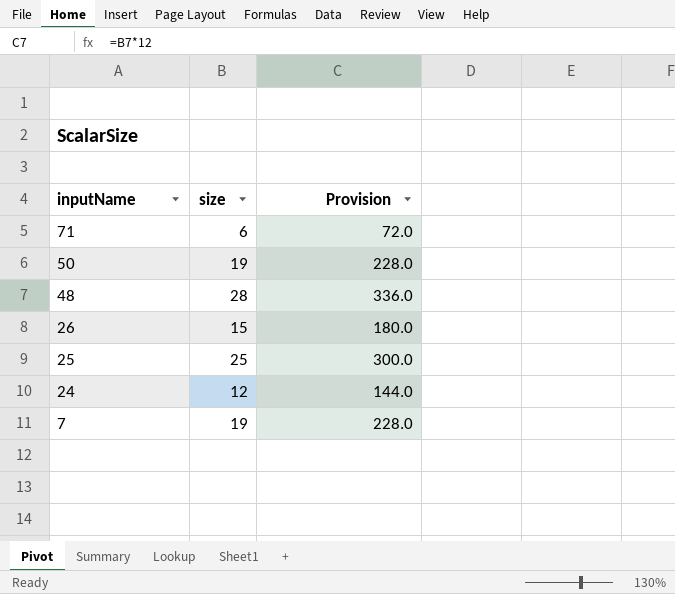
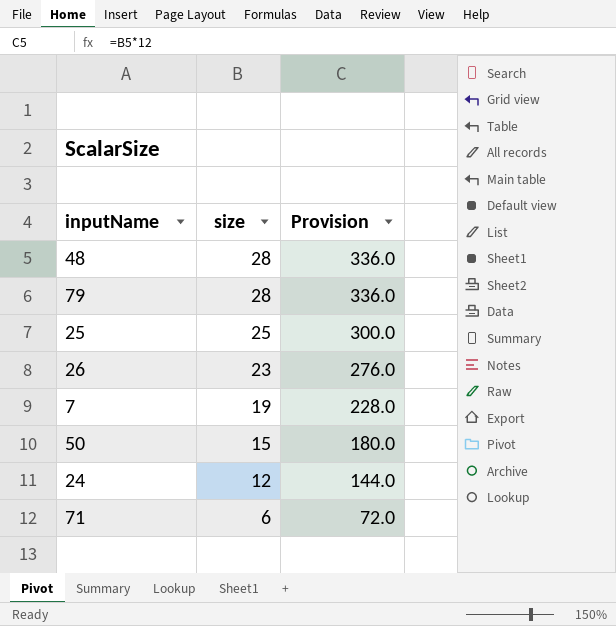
row order: inputName descending -> size descending
row 79: none -> 28 | 336.0
26 | size: 15 -> 23
26 | Provision: 180.0 -> 276.0
50 | size: 19 -> 15
50 | Provision: 228.0 -> 180.0

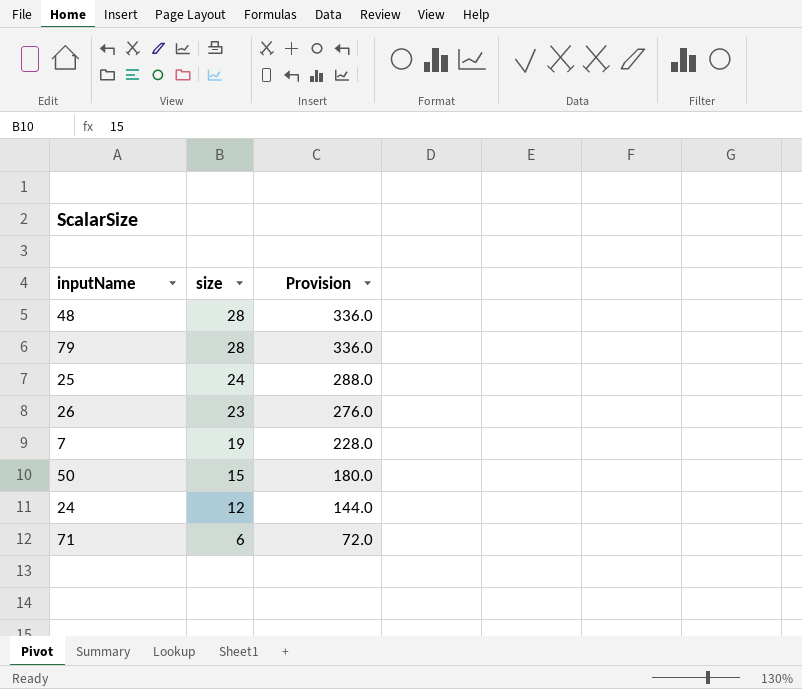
25 | size: 25 -> 24
25 | Provision: 300.0 -> 288.0

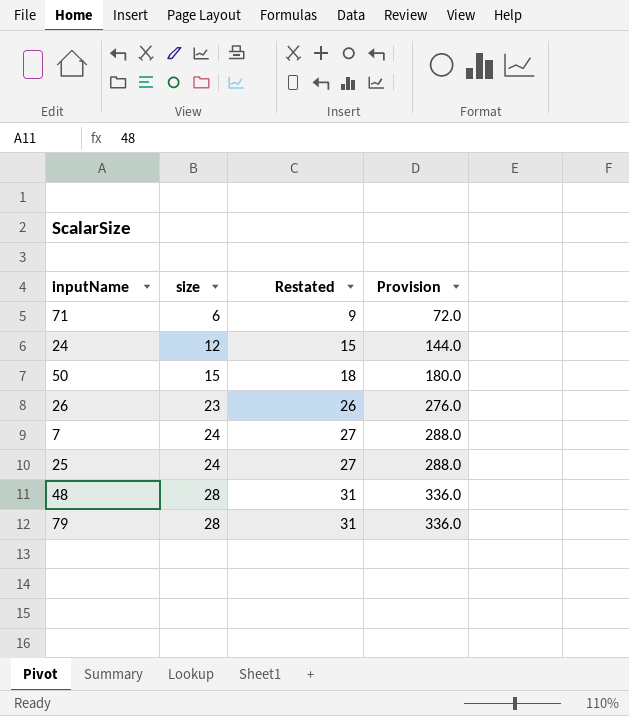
row order: size descending -> size ascending
column Restated | formula: none -> [size] + 3
7 | size: 19 -> 24
7 | Provision: 228.0 -> 288.0

